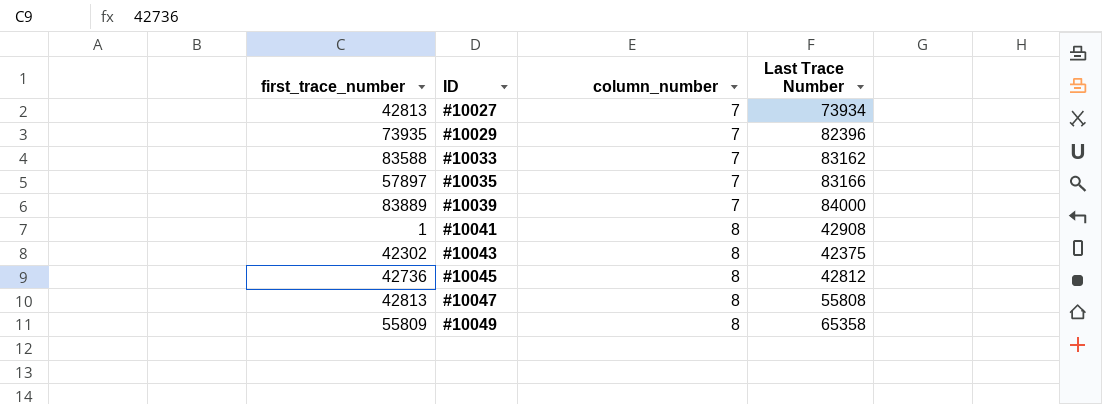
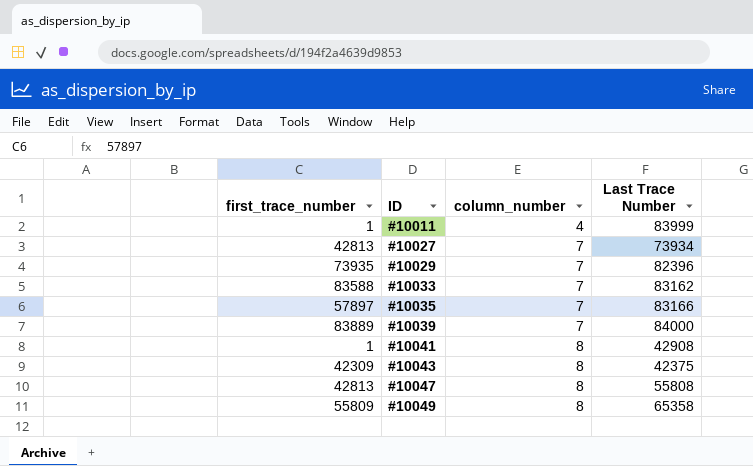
row #10045: 42736 | 8 | 42812 -> none
row #10011: none -> 1 | 4 | 83999
#10043 | first_trace_number: 42302 -> 42309

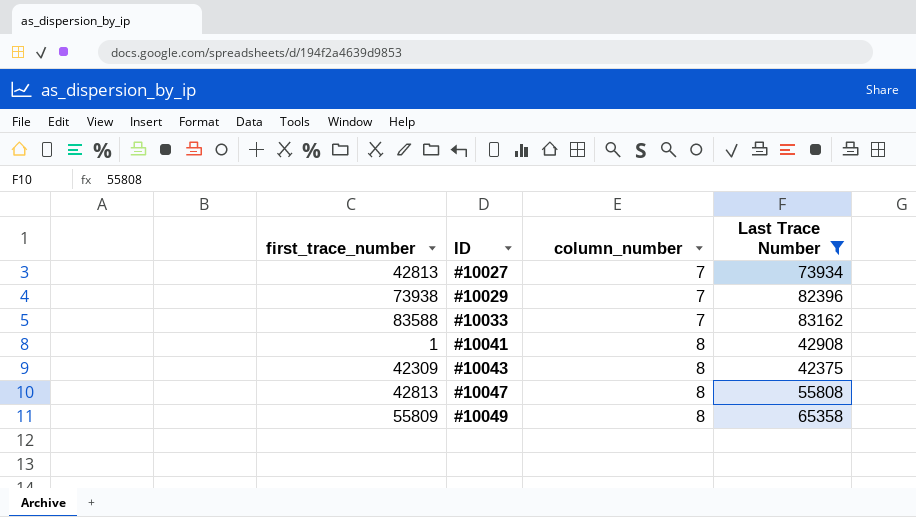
filter: none -> Last Trace Number <= 83162
#10029 | first_trace_number: 73935 -> 73938

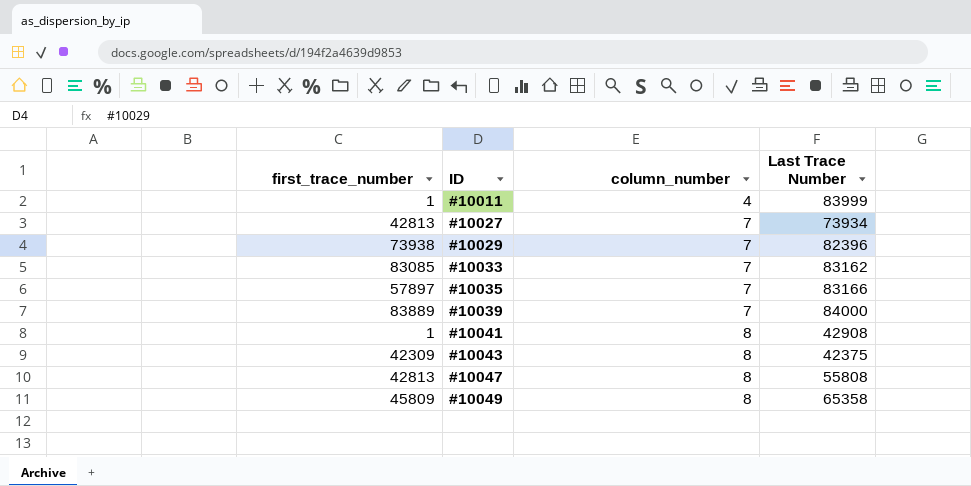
filter: Last Trace Number <= 83162 -> none
#10033 | first_trace_number: 83588 -> 83085
#10049 | first_trace_number: 55809 -> 45809

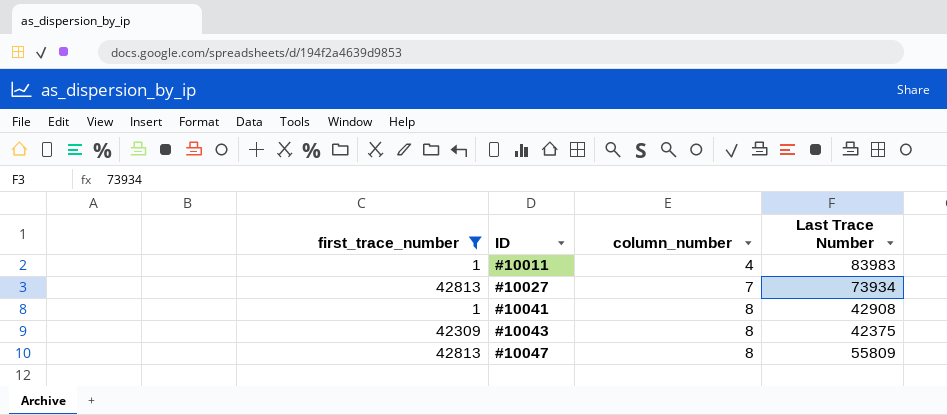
filter: none -> first_trace_number <= 42813
#10011 | Last Trace Number: 83999 -> 83983
#10047 | Last Trace Number: 55808 -> 55809

